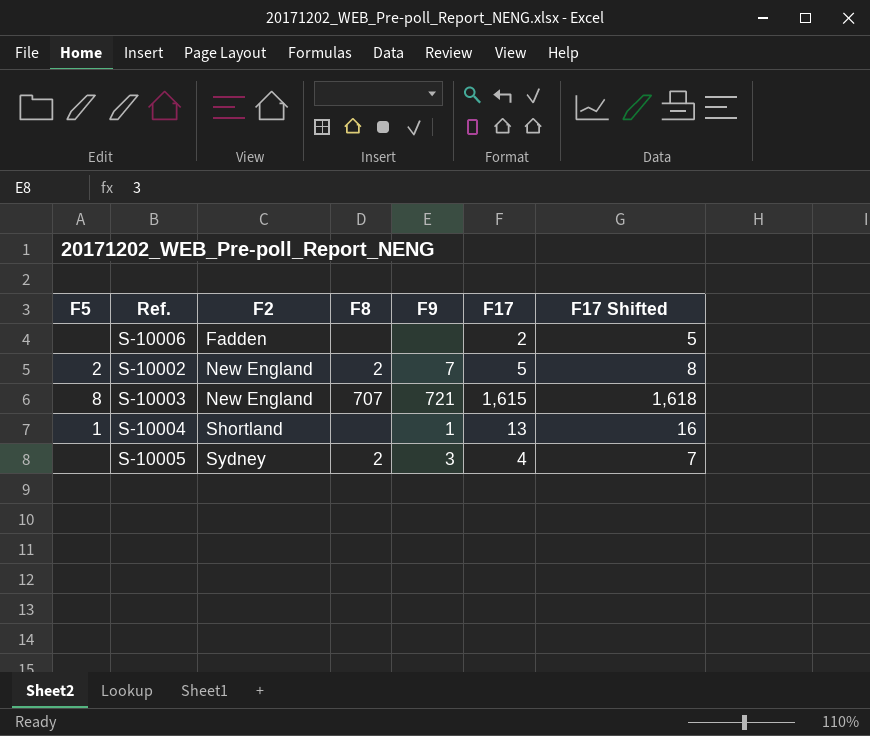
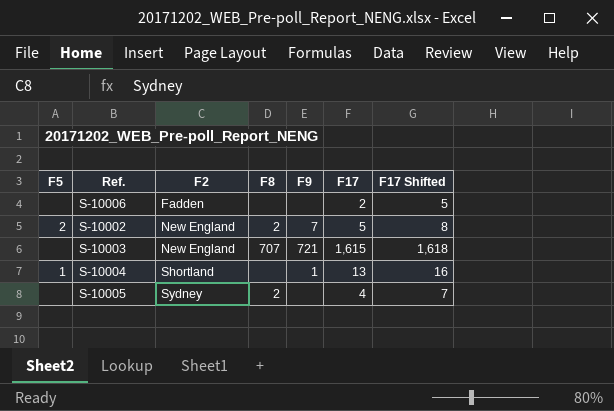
S-10003 | F5: 8 -> none
S-10005 | F9: 3 -> none

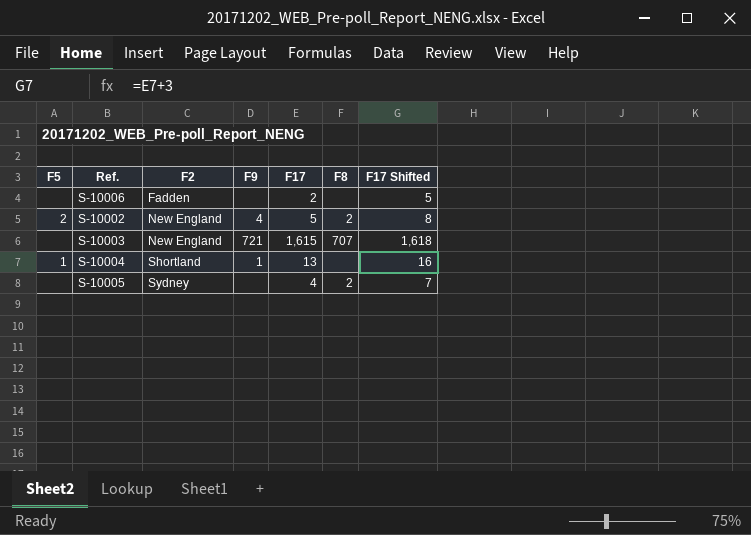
column F8 | position: 4 -> 6
S-10002 | F9: 7 -> 4

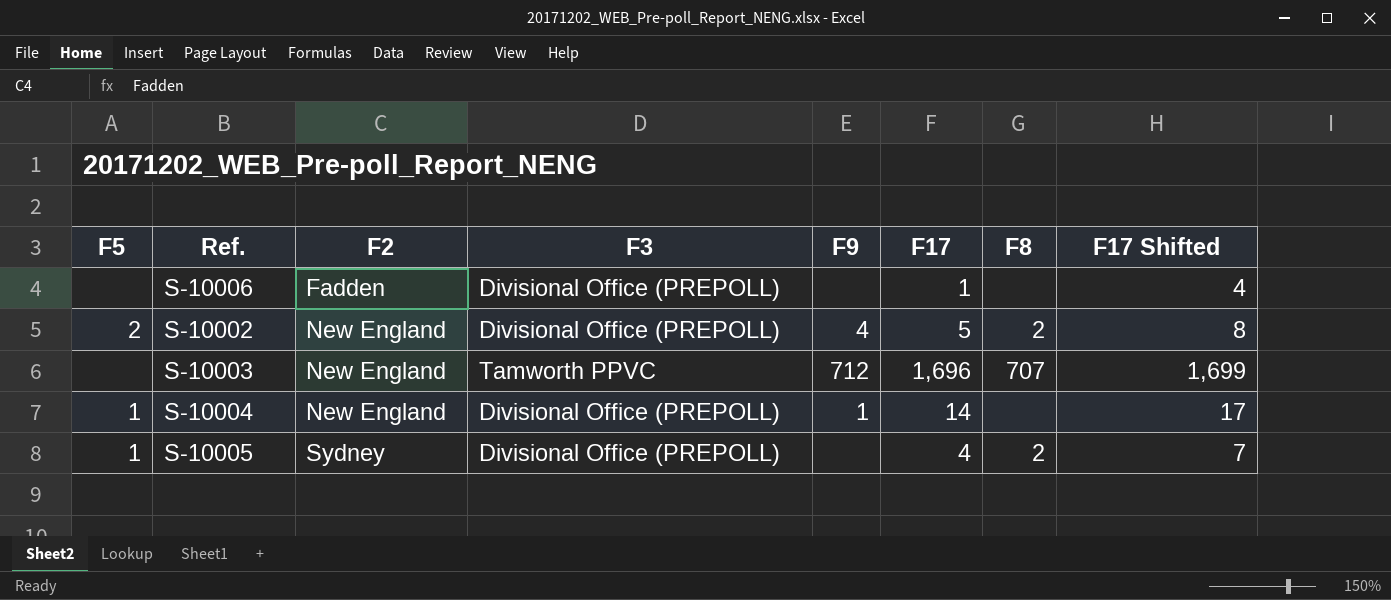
column F3 | position: none -> 4
S-10006 | F17: 2 -> 1
S-10006 | F17 Shifted: 5 -> 4
S-10003 | F9: 721 -> 712
S-10003 | F17: 1,615 -> 1,696
S-10003 | F17 Shifted: 1,618 -> 1,699
S-10004 | F2: Shortland -> New England
S-10004 | F17: 13 -> 14
S-10004 | F17 Shifted: 16 -> 17
S-10005 | F5: none -> 1

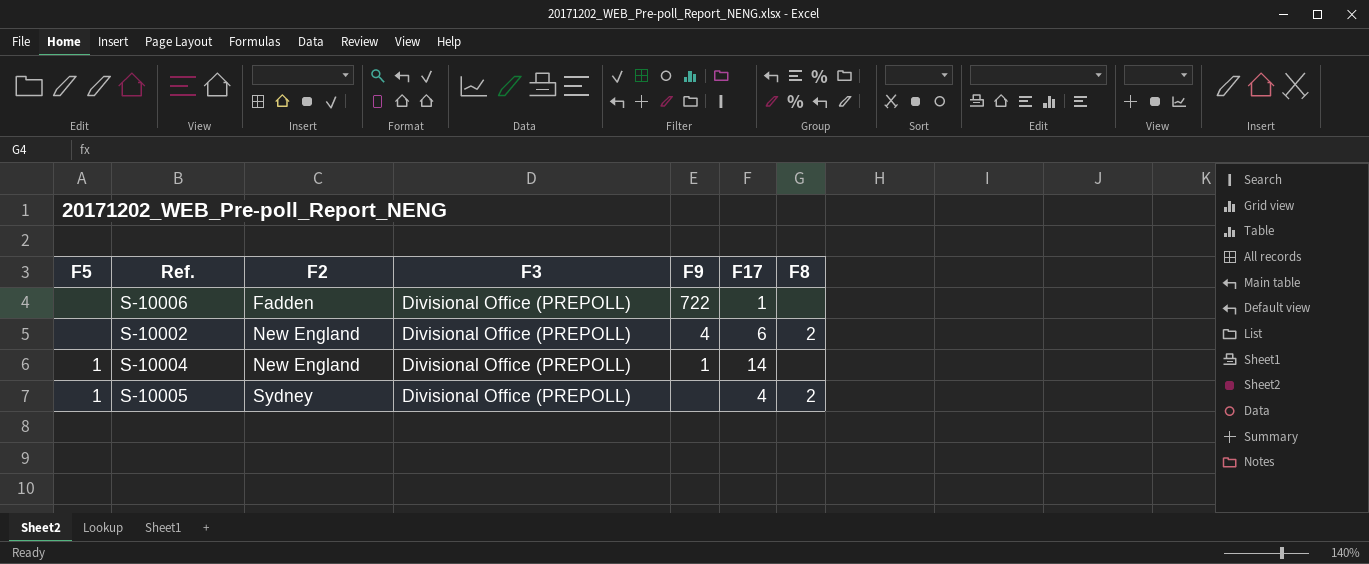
column F17 Shifted | formula: [F17] + 3 -> none
row S-10003: none | New England | Tamworth PPVC | 712 | 1,696 | 707 | 1,699 -> none
S-10006 | F9: none -> 722
S-10002 | F5: 2 -> none
S-10002 | F17: 5 -> 6

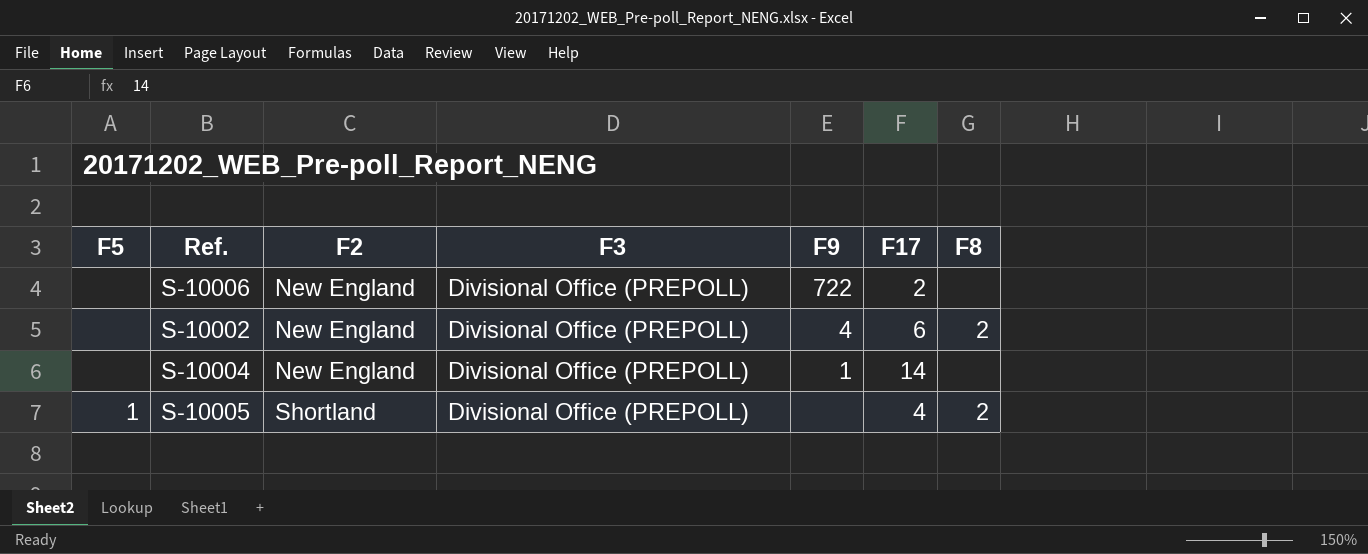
S-10006 | F2: Fadden -> New England
S-10006 | F17: 1 -> 2
S-10004 | F5: 1 -> none
S-10005 | F2: Sydney -> Shortland

